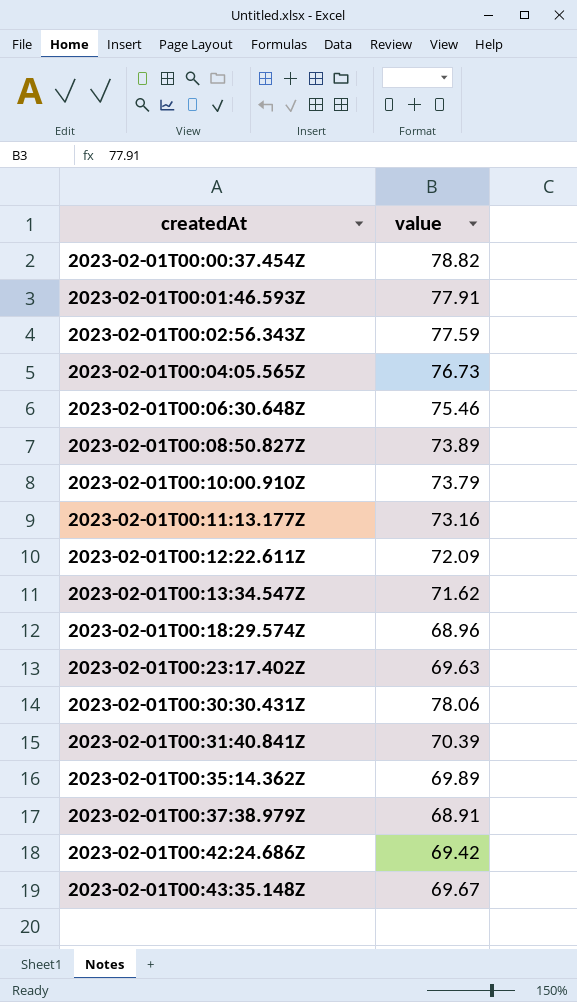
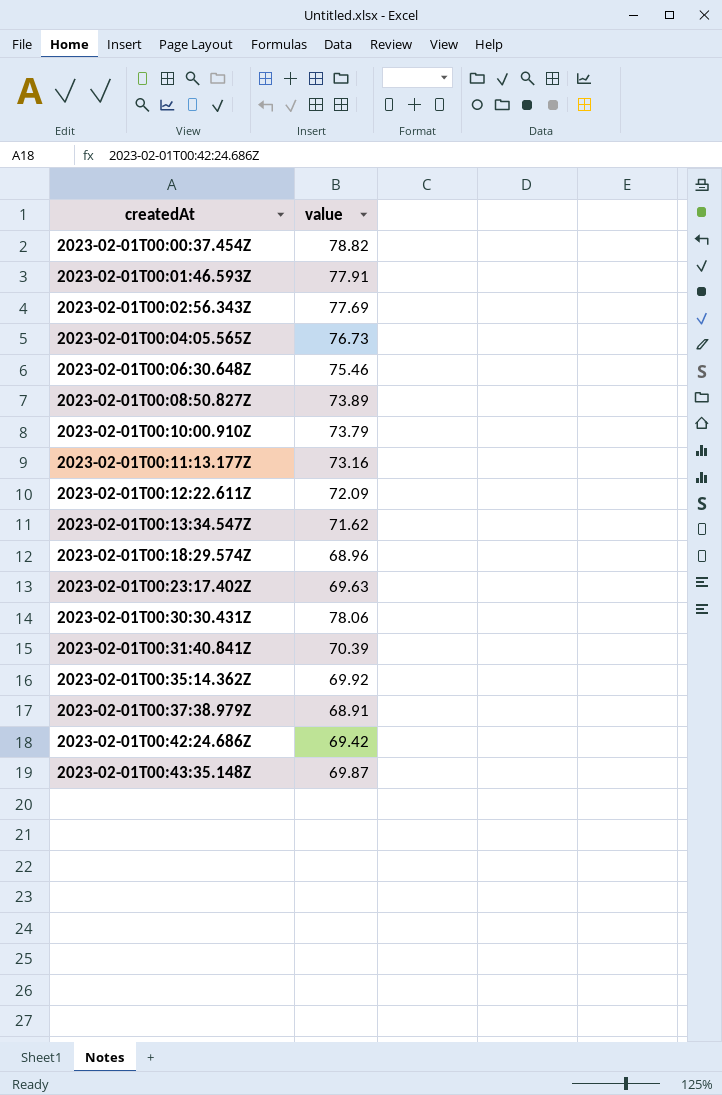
2023-02-01T00:02:56.343Z | value: 77.59 -> 77.69
2023-02-01T00:35:14.362Z | value: 69.89 -> 69.92
2023-02-01T00:43:35.148Z | value: 69.67 -> 69.87

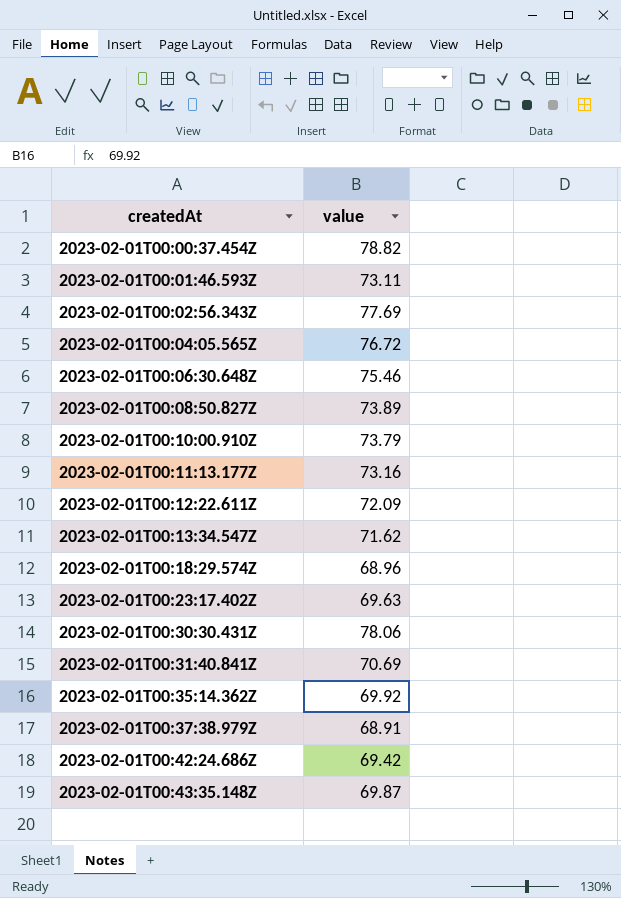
2023-02-01T00:01:46.593Z | value: 77.91 -> 73.11
2023-02-01T00:04:05.565Z | value: 76.73 -> 76.72
2023-02-01T00:31:40.841Z | value: 70.39 -> 70.69

